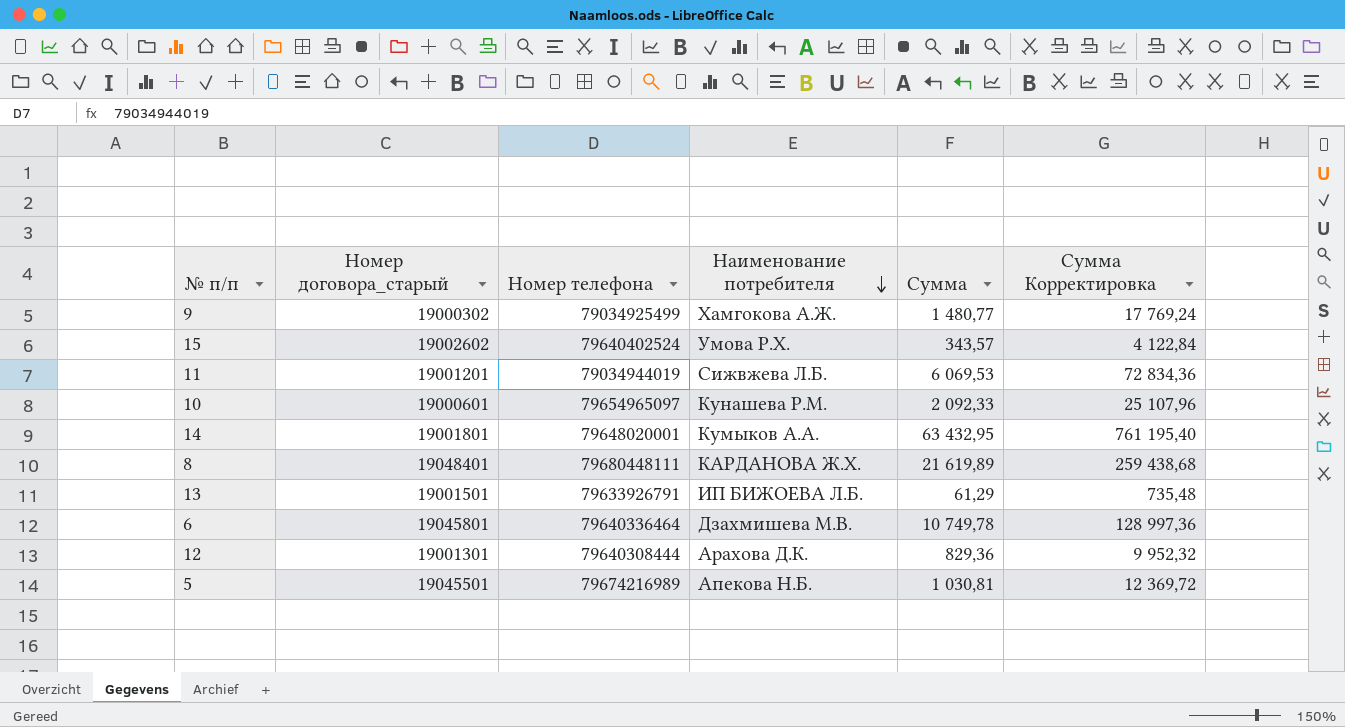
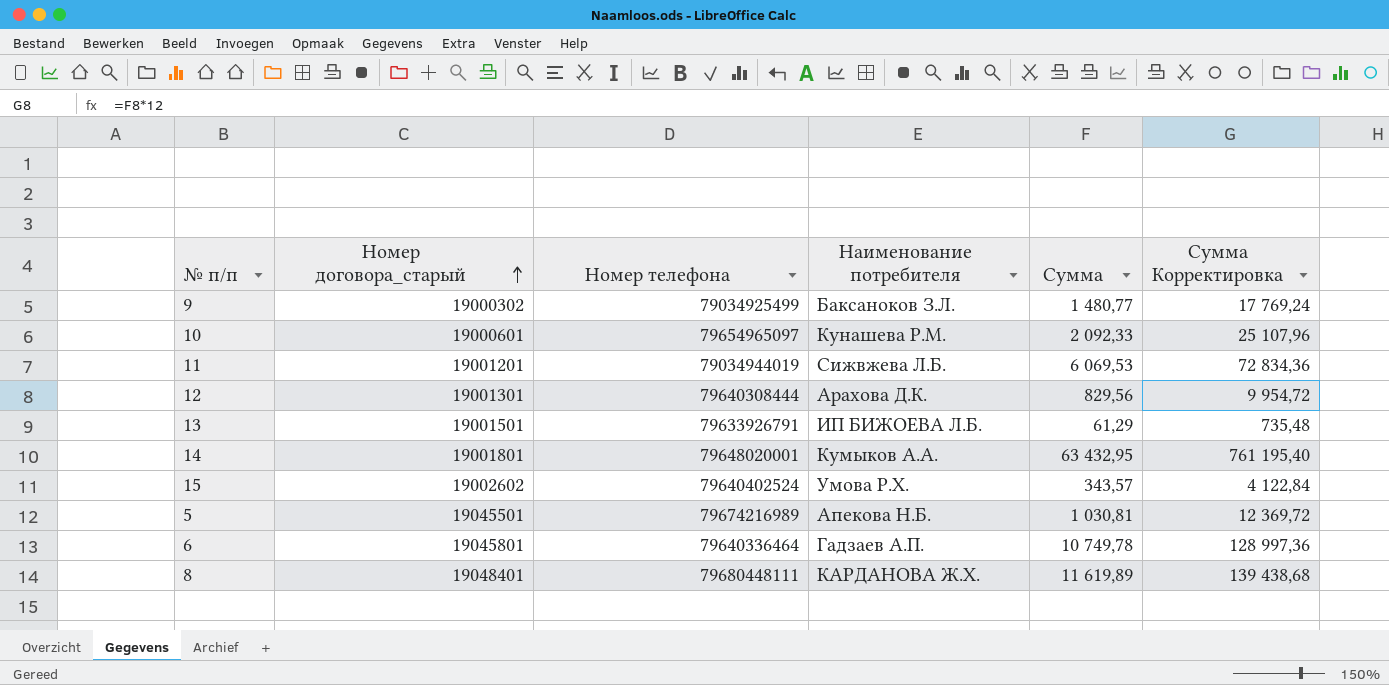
row order: Наименование потребителя descending -> Номер договора_старый ascending
9 | Наименование потребителя: Хамгокова А.Ж. -> Баксаноков З.Л.
12 | Сумма: 829,36 -> 829,56
12 | Сумма Корректировка: 9 952,32 -> 9 954,72
6 | Наименование потребителя: Дзахмишева М.В. -> Гадзаев А.П.
8 | Сумма: 21 619,89 -> 11 619,89
8 | Сумма Корректировка: 259 438,68 -> 139 438,68

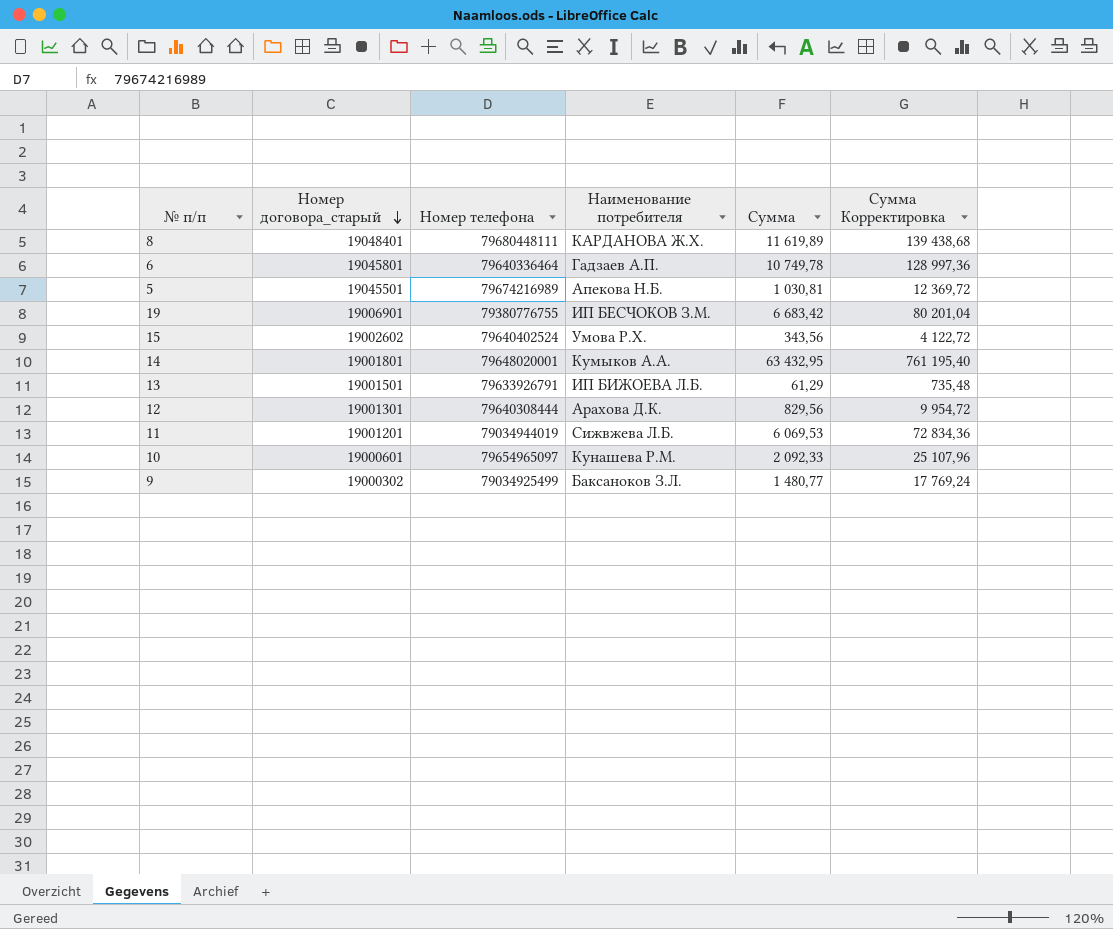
row order: Номер договора_старый ascending -> Номер договора_старый descending
row 19: none -> 19006901 | 79380776755 | ИП БЕСЧОКОВ З.М. | 6 683,42 | 80 201,04
15 | Сумма: 343,57 -> 343,56
15 | Сумма Корректировка: 4 122,84 -> 4 122,72

